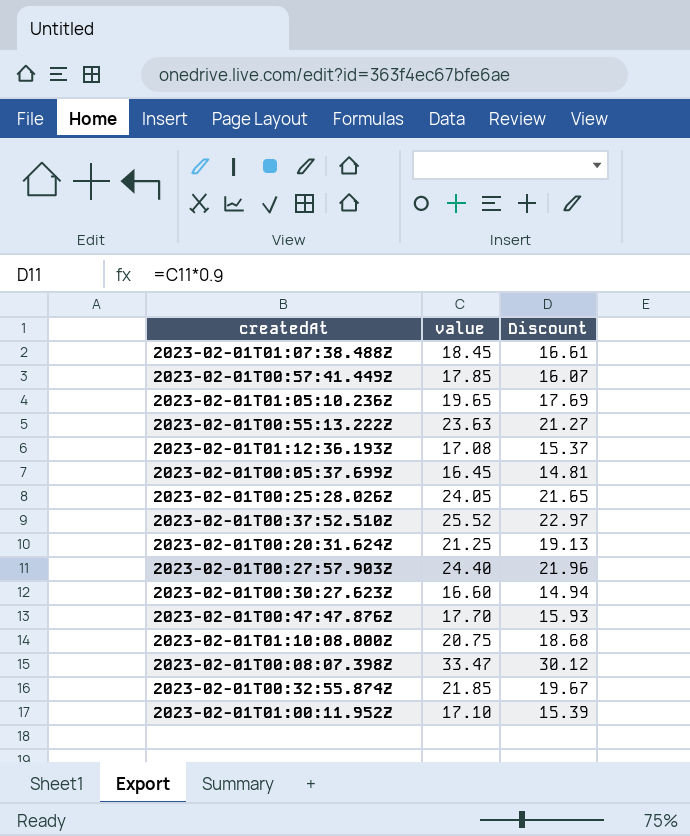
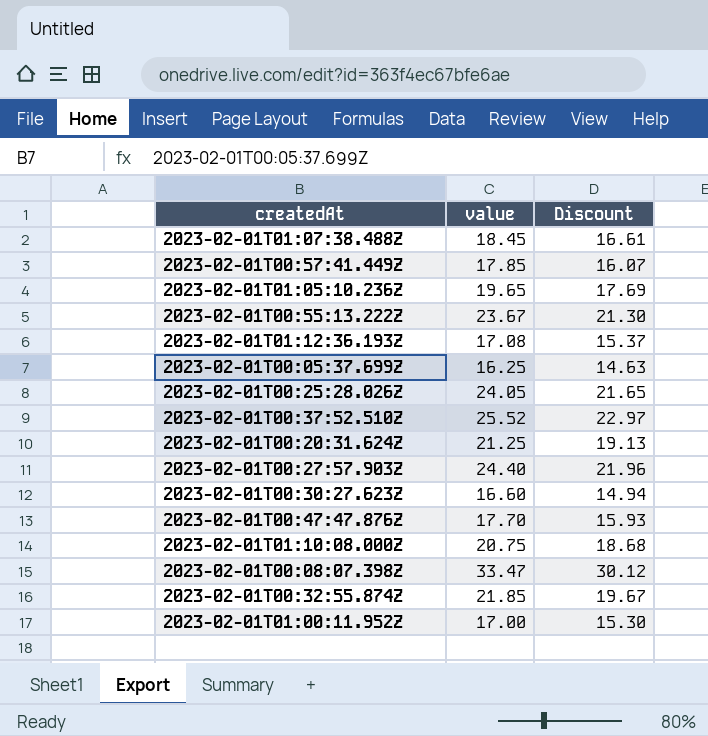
2023-02-01T00:55:13.222Z | value: 23.63 -> 23.67
2023-02-01T00:55:13.222Z | Discount: 21.27 -> 21.30
2023-02-01T00:05:37.699Z | value: 16.45 -> 16.25
2023-02-01T00:05:37.699Z | Discount: 14.81 -> 14.63
2023-02-01T01:00:11.952Z | value: 17.10 -> 17.00
2023-02-01T01:00:11.952Z | Discount: 15.39 -> 15.30

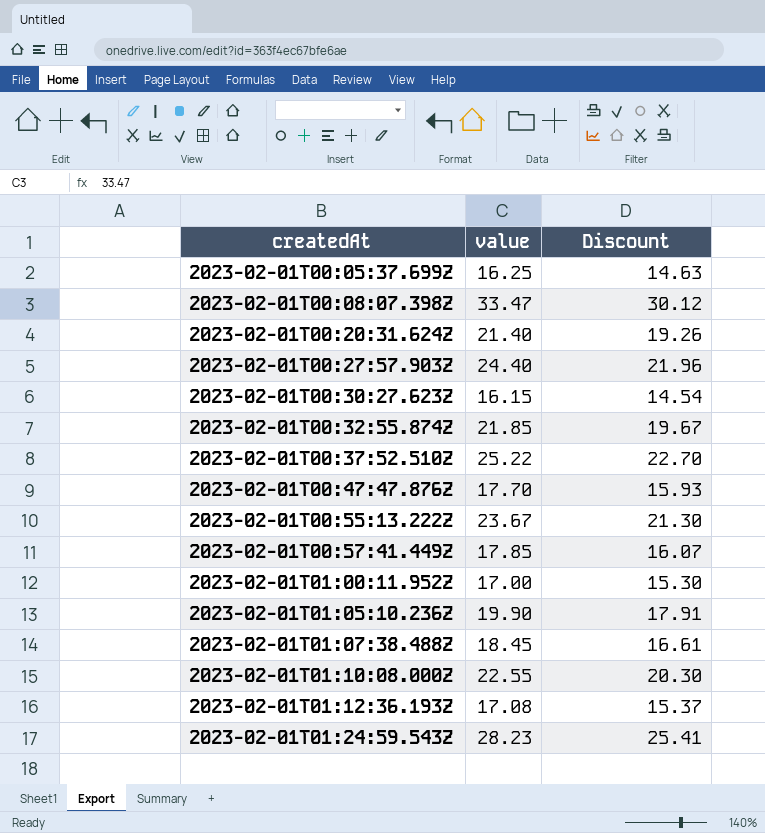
row order: none -> createdAt ascending
row 2023-02-01T00:25:28.026Z: 24.05 | 21.65 -> none
2023-02-01T00:20:31.624Z | value: 21.25 -> 21.40
2023-02-01T00:20:31.624Z | Discount: 19.13 -> 19.26
2023-02-01T00:30:27.623Z | value: 16.60 -> 16.15
2023-02-01T00:30:27.623Z | Discount: 14.94 -> 14.54
2023-02-01T00:37:52.510Z | value: 25.52 -> 25.22
2023-02-01T00:37:52.510Z | Discount: 22.97 -> 22.70
2023-02-01T01:05:10.236Z | value: 19.65 -> 19.90
2023-02-01T01:05:10.236Z | Discount: 17.69 -> 17.91
2023-02-01T01:10:08.000Z | value: 20.75 -> 22.55
2023-02-01T01:10:08.000Z | Discount: 18.68 -> 20.30
row 2023-02-01T01:24:59.543Z: none -> 28.23 | 25.41

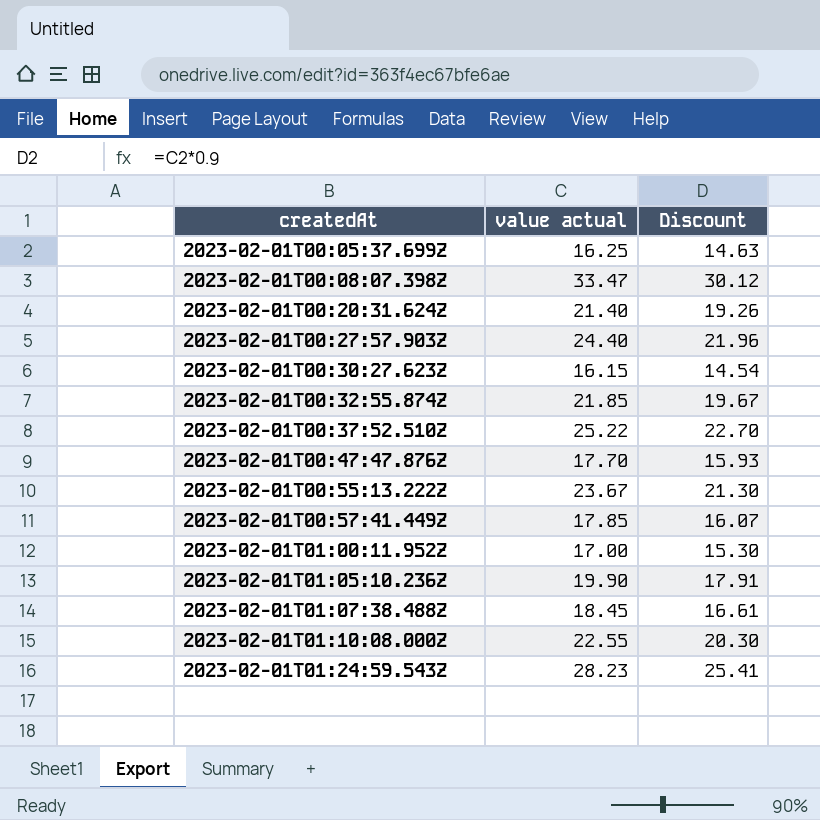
column name: value -> value actual
row 2023-02-01T01:12:36.193Z: 17.08 | 15.37 -> none

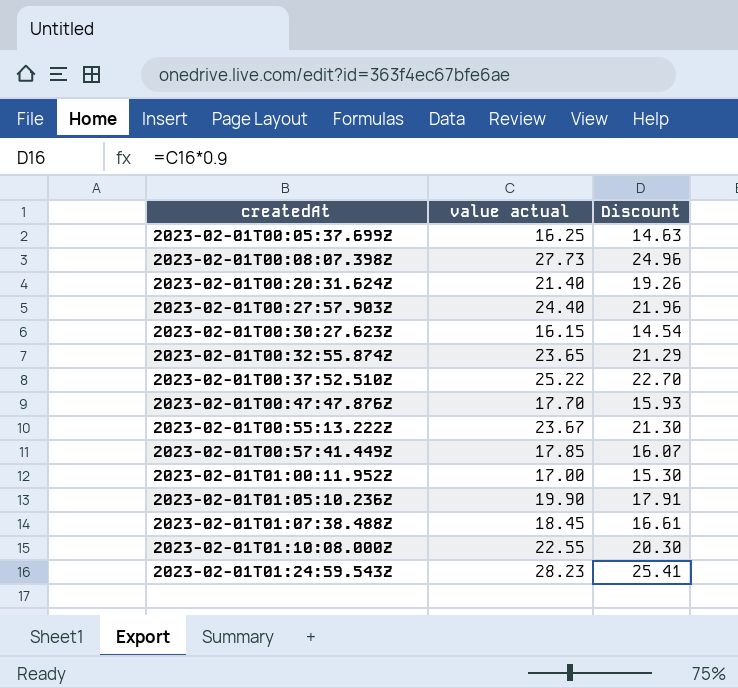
2023-02-01T00:08:07.398Z | value actual: 33.47 -> 27.73
2023-02-01T00:08:07.398Z | Discount: 30.12 -> 24.96
2023-02-01T00:32:55.874Z | value actual: 21.85 -> 23.65
2023-02-01T00:32:55.874Z | Discount: 19.67 -> 21.29

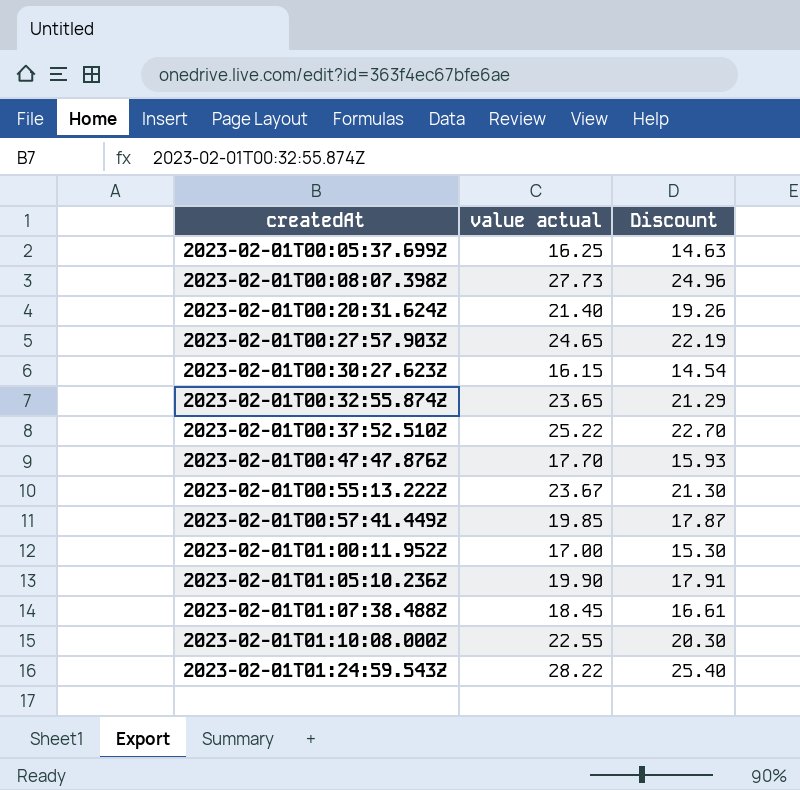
2023-02-01T00:27:57.903Z | value actual: 24.40 -> 24.65
2023-02-01T00:27:57.903Z | Discount: 21.96 -> 22.19
2023-02-01T00:57:41.449Z | value actual: 17.85 -> 19.85
2023-02-01T00:57:41.449Z | Discount: 16.07 -> 17.87
2023-02-01T01:24:59.543Z | value actual: 28.23 -> 28.22
2023-02-01T01:24:59.543Z | Discount: 25.41 -> 25.40

